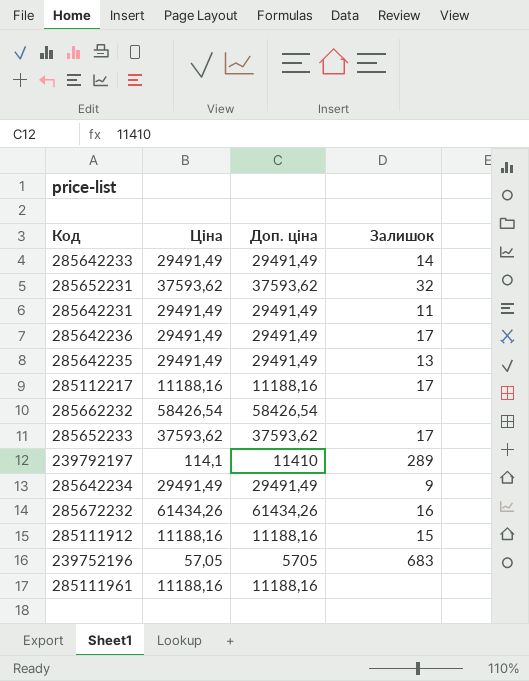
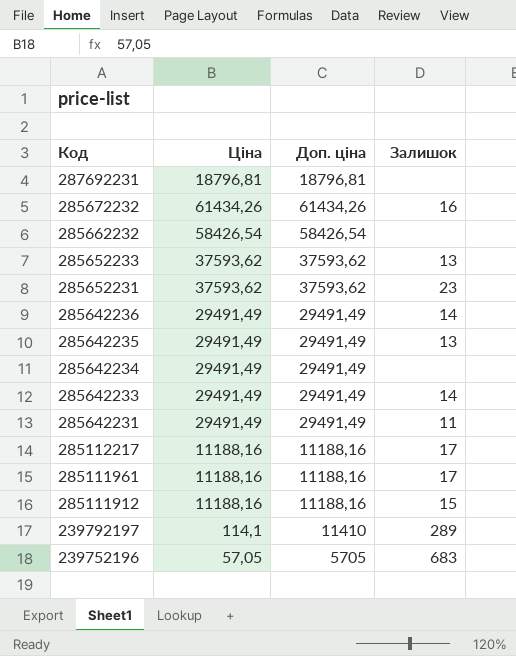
row order: none -> Код descending
row 287692231: none -> 18796,81 | 18796,81 | none
285652233 | Залишок: 17 -> 13
285652231 | Залишок: 32 -> 23
285642236 | Залишок: 17 -> 14
285642234 | Залишок: 9 -> none
285111961 | Залишок: none -> 17

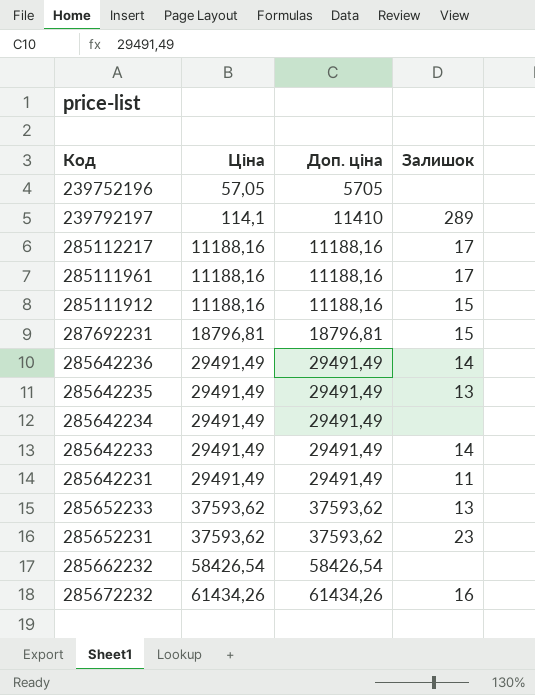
row order: Код descending -> Ціна ascending
239752196 | Залишок: 683 -> none
287692231 | Залишок: none -> 15

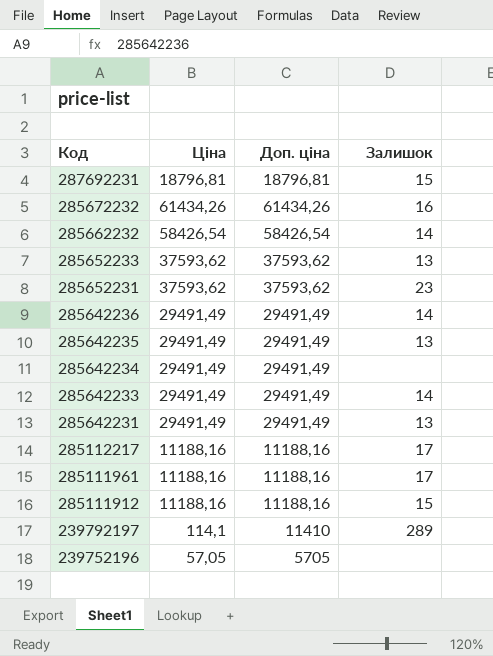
row order: Ціна ascending -> Код descending
285662232 | Залишок: none -> 14
285642231 | Залишок: 11 -> 13

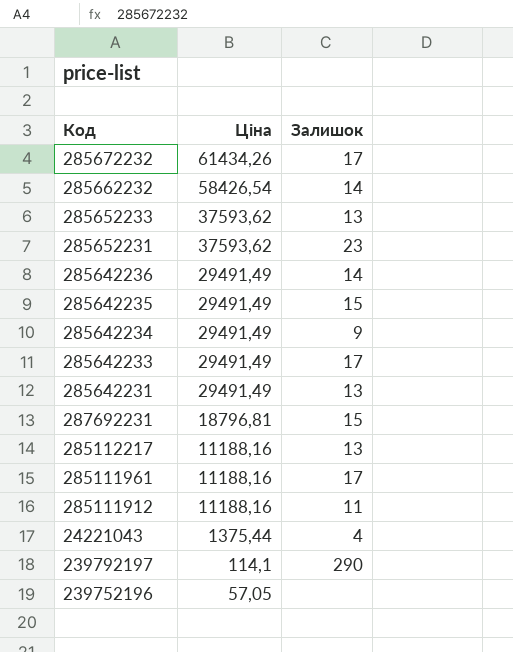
row order: Код descending -> Ціна descending
column Доп. ціна | position: 3 -> none
285672232 | Залишок: 16 -> 17
285642235 | Залишок: 13 -> 15
285642234 | Залишок: none -> 9
285642233 | Залишок: 14 -> 17
285112217 | Залишок: 17 -> 13
285111912 | Залишок: 15 -> 11
row 24221043: none -> 1375,44 | 4
239792197 | Залишок: 289 -> 290

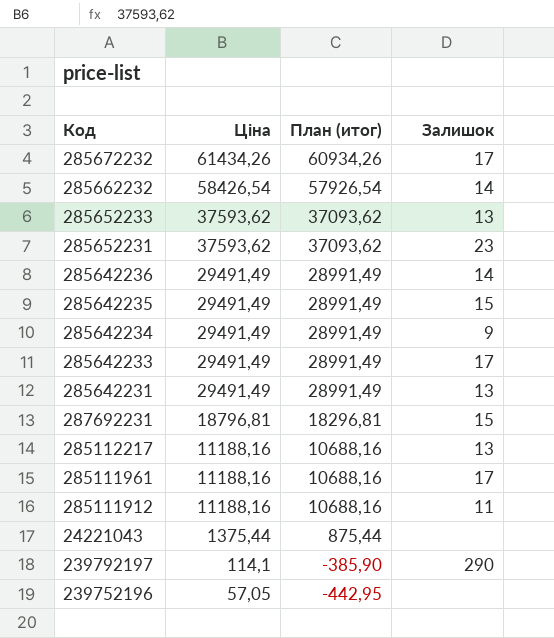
column План (итог) | formula: none -> [Ціна] - 500
24221043 | Залишок: 4 -> none

